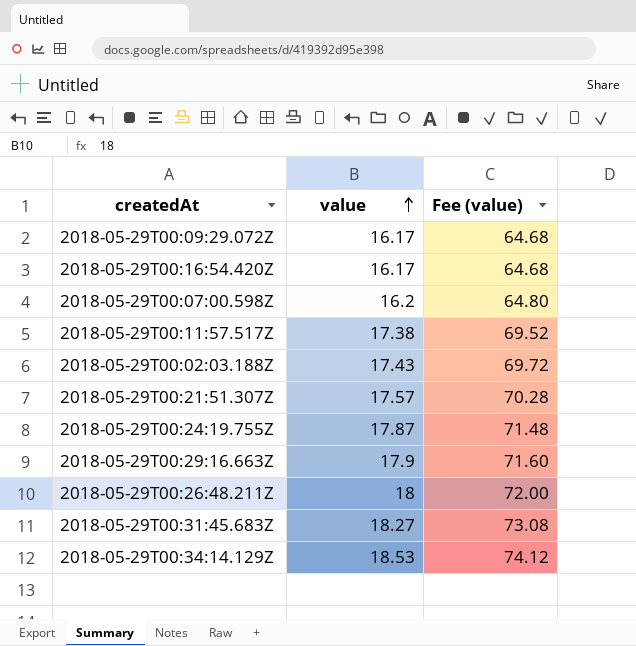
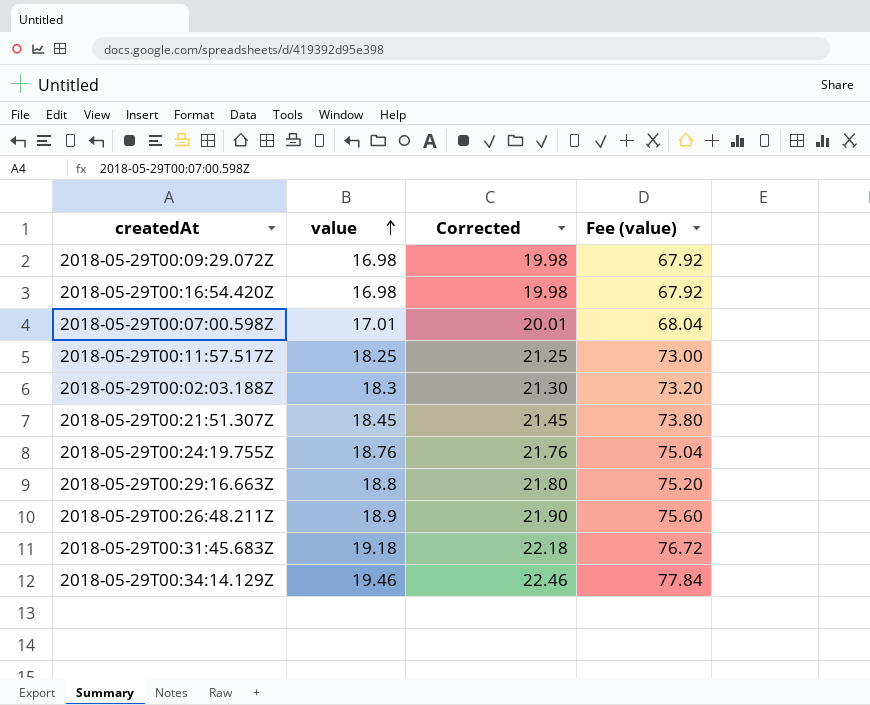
column Corrected | formula: none -> [value] + 3
2018-05-29T00:09:29.072Z | value: 16.17 -> 16.98
2018-05-29T00:09:29.072Z | Fee (value): 64.68 -> 67.92
2018-05-29T00:16:54.420Z | value: 16.17 -> 16.98
2018-05-29T00:16:54.420Z | Fee (value): 64.68 -> 67.92
2018-05-29T00:07:00.598Z | value: 16.2 -> 17.01
2018-05-29T00:07:00.598Z | Fee (value): 64.80 -> 68.04
2018-05-29T00:11:57.517Z | value: 17.38 -> 18.25
2018-05-29T00:11:57.517Z | Fee (value): 69.52 -> 73.00
2018-05-29T00:02:03.188Z | value: 17.43 -> 18.3
2018-05-29T00:02:03.188Z | Fee (value): 69.72 -> 73.20
2018-05-29T00:21:51.307Z | value: 17.57 -> 18.45
2018-05-29T00:21:51.307Z | Fee (value): 70.28 -> 73.80
2018-05-29T00:24:19.755Z | value: 17.87 -> 18.76
2018-05-29T00:24:19.755Z | Fee (value): 71.48 -> 75.04
2018-05-29T00:29:16.663Z | value: 17.9 -> 18.8
2018-05-29T00:29:16.663Z | Fee (value): 71.60 -> 75.20
2018-05-29T00:26:48.211Z | value: 18 -> 18.9
2018-05-29T00:26:48.211Z | Fee (value): 72.00 -> 75.60
2018-05-29T00:31:45.683Z | value: 18.27 -> 19.18
2018-05-29T00:31:45.683Z | Fee (value): 73.08 -> 76.72
2018-05-29T00:34:14.129Z | value: 18.53 -> 19.46
2018-05-29T00:34:14.129Z | Fee (value): 74.12 -> 77.84

